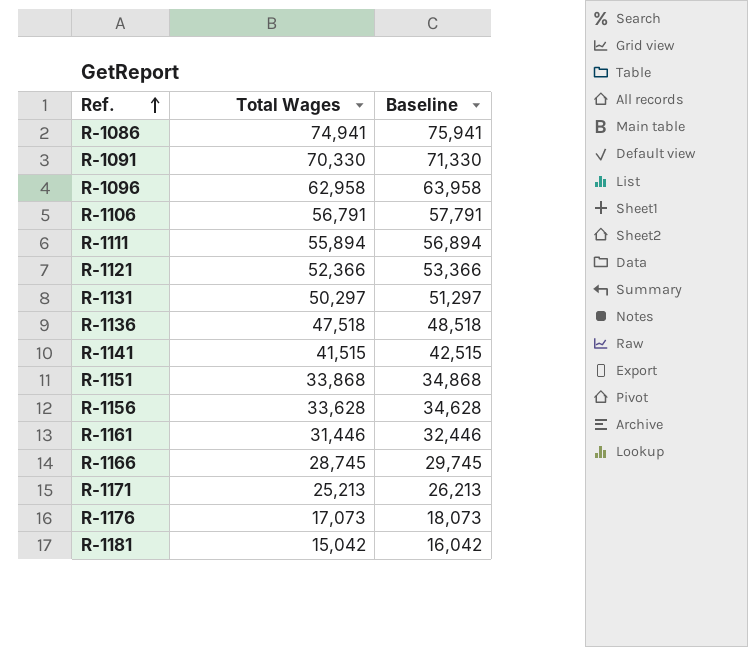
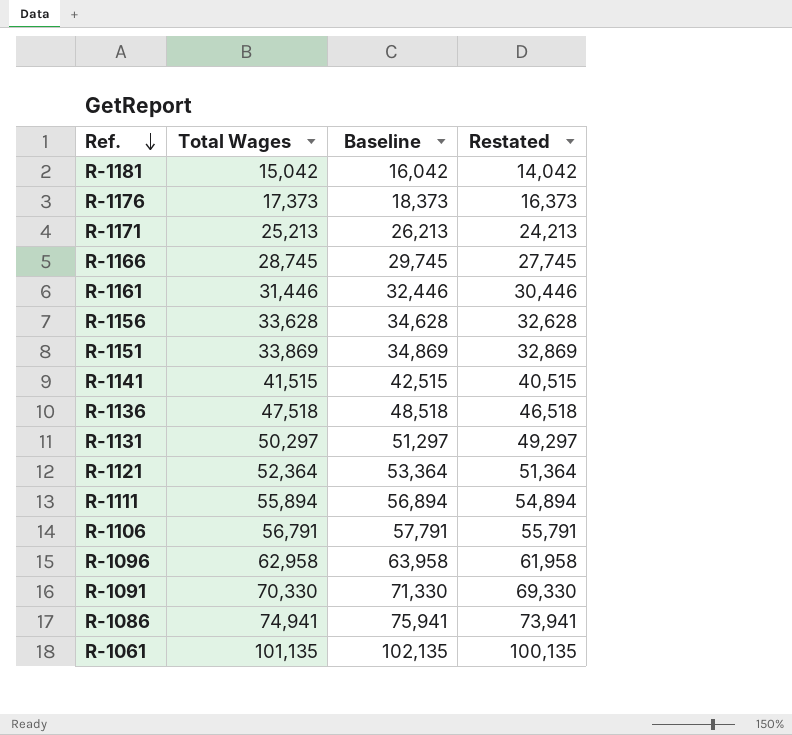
row order: Ref. ascending -> Ref. descending
column Restated | formula: none -> [Total Wages] - 1000
R-1176 | Total Wages: 17,073 -> 17,373
R-1176 | Baseline: 18,073 -> 18,373
R-1151 | Total Wages: 33,868 -> 33,869
R-1151 | Baseline: 34,868 -> 34,869
R-1121 | Total Wages: 52,366 -> 52,364
R-1121 | Baseline: 53,366 -> 53,364
row R-1061: none -> 101,135 | 102,135 | 100,135

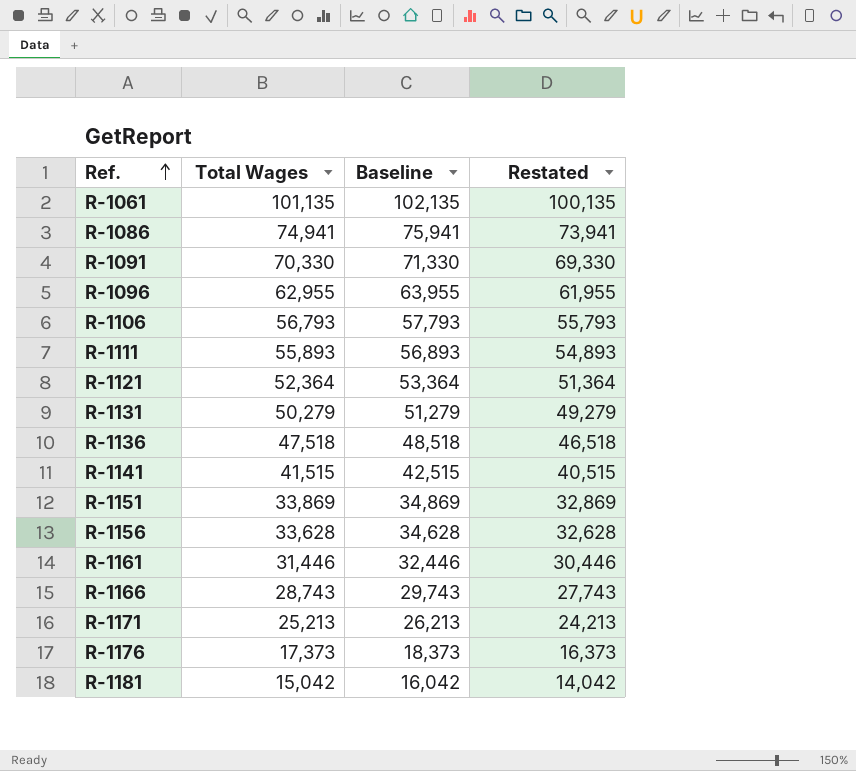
row order: Ref. descending -> Ref. ascending
R-1096 | Total Wages: 62,958 -> 62,955
R-1096 | Baseline: 63,958 -> 63,955
R-1096 | Restated: 61,958 -> 61,955
R-1106 | Total Wages: 56,791 -> 56,793
R-1106 | Baseline: 57,791 -> 57,793
R-1106 | Restated: 55,791 -> 55,793
R-1111 | Total Wages: 55,894 -> 55,893
R-1111 | Baseline: 56,894 -> 56,893
R-1111 | Restated: 54,894 -> 54,893
R-1131 | Total Wages: 50,297 -> 50,279
R-1131 | Baseline: 51,297 -> 51,279
R-1131 | Restated: 49,297 -> 49,279
R-1166 | Total Wages: 28,745 -> 28,743
R-1166 | Baseline: 29,745 -> 29,743
R-1166 | Restated: 27,745 -> 27,743

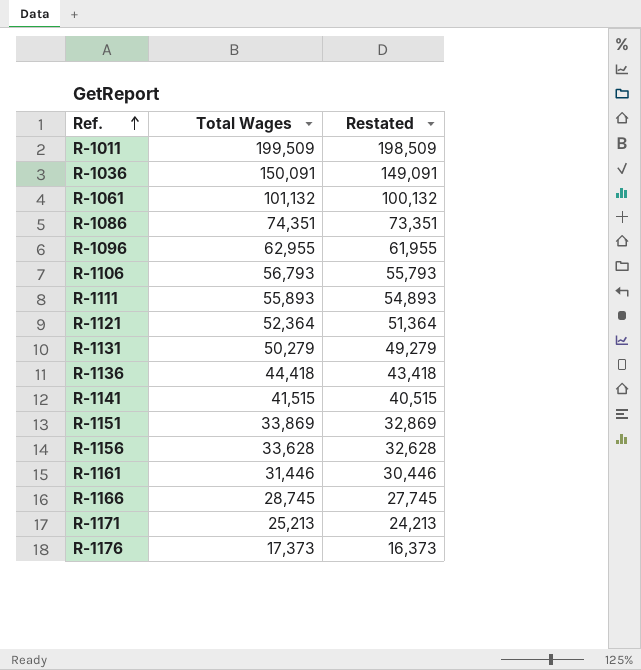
column Baseline | formula: [Total Wages] + 1000 -> none
row R-1091: 70,330 | 71,330 | 69,330 -> none
row R-1181: 15,042 | 16,042 | 14,042 -> none
row R-1011: none -> 199,509 | 198,509
row R-1036: none -> 150,091 | 149,091
R-1061 | Total Wages: 101,135 -> 101,132
R-1061 | Restated: 100,135 -> 100,132
R-1086 | Total Wages: 74,941 -> 74,351
R-1086 | Restated: 73,941 -> 73,351
R-1136 | Total Wages: 47,518 -> 44,418
R-1136 | Restated: 46,518 -> 43,418
R-1166 | Total Wages: 28,743 -> 28,745
R-1166 | Restated: 27,743 -> 27,745

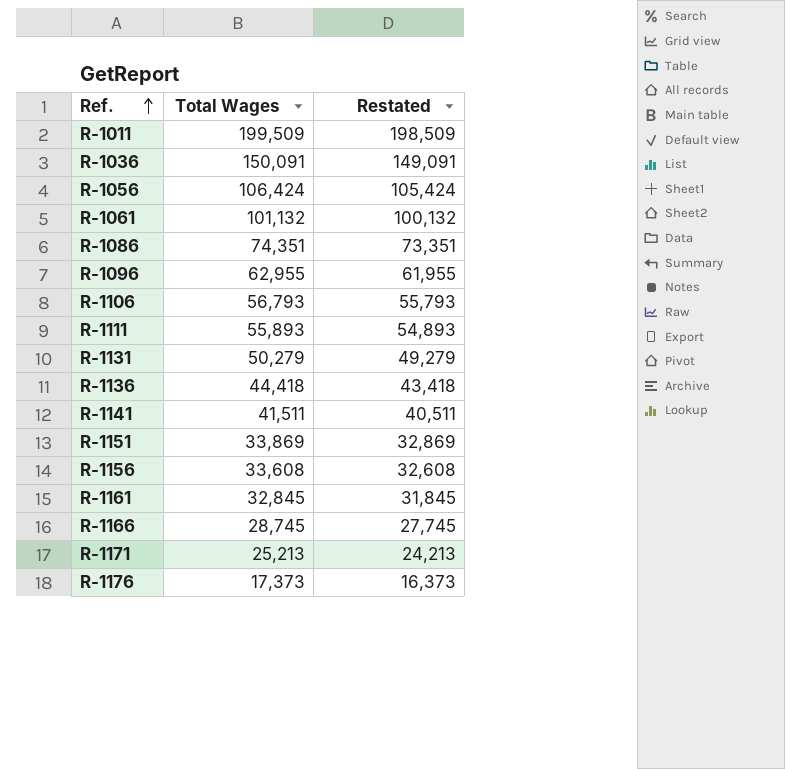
row R-1121: 52,364 | 51,364 -> none
row R-1056: none -> 106,424 | 105,424
R-1141 | Total Wages: 41,515 -> 41,511
R-1141 | Restated: 40,515 -> 40,511
R-1156 | Total Wages: 33,628 -> 33,608
R-1156 | Restated: 32,628 -> 32,608
R-1161 | Total Wages: 31,446 -> 32,845
R-1161 | Restated: 30,446 -> 31,845

